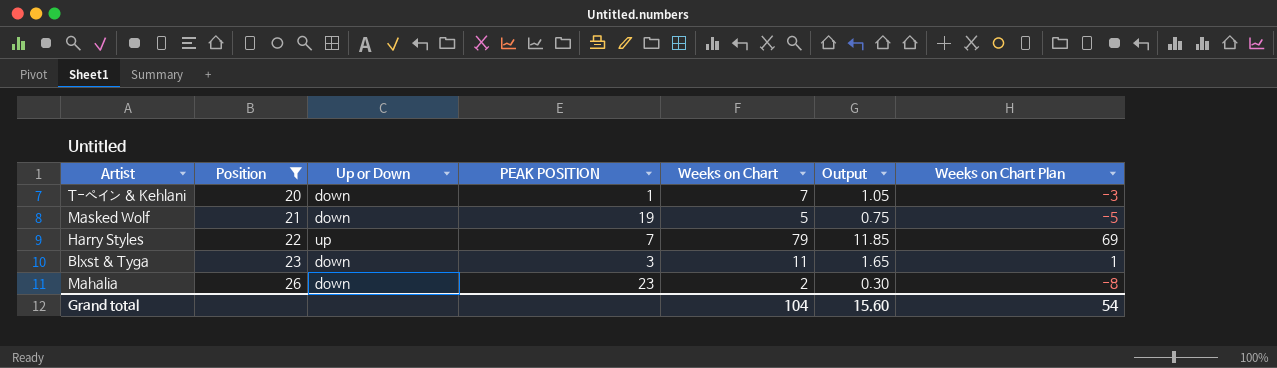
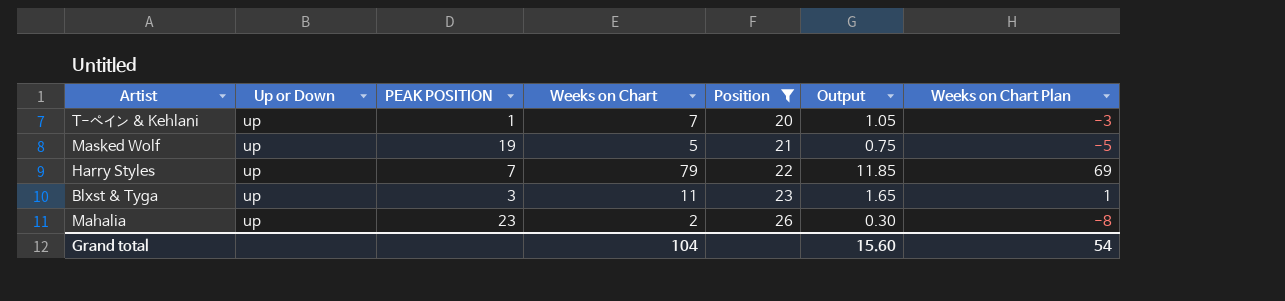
column Position | position: 2 -> 5
T-ペイン & Kehlani | Up or Down: down -> up
Masked Wolf | Up or Down: down -> up
Blxst & Tyga | Up or Down: down -> up
Mahalia | Up or Down: down -> up

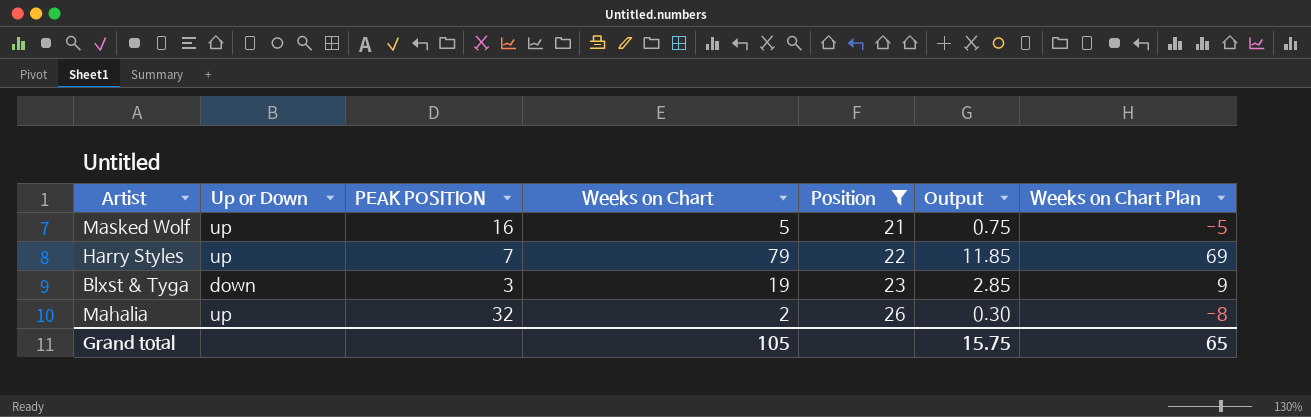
row T-ペイン & Kehlani: up | 1 | 7 | 20 | 1.05 | -3 -> none
Masked Wolf | PEAK POSITION: 19 -> 16
Blxst & Tyga | Up or Down: up -> down
Blxst & Tyga | Weeks on Chart: 11 -> 19
Blxst & Tyga | Output: 1.65 -> 2.85
Blxst & Tyga | Weeks on Chart Plan: 1 -> 9
Mahalia | PEAK POSITION: 23 -> 32
Grand total | Weeks on Chart: 104 -> 105
Grand total | Output: 15.60 -> 15.75
Grand total | Weeks on Chart Plan: 54 -> 65

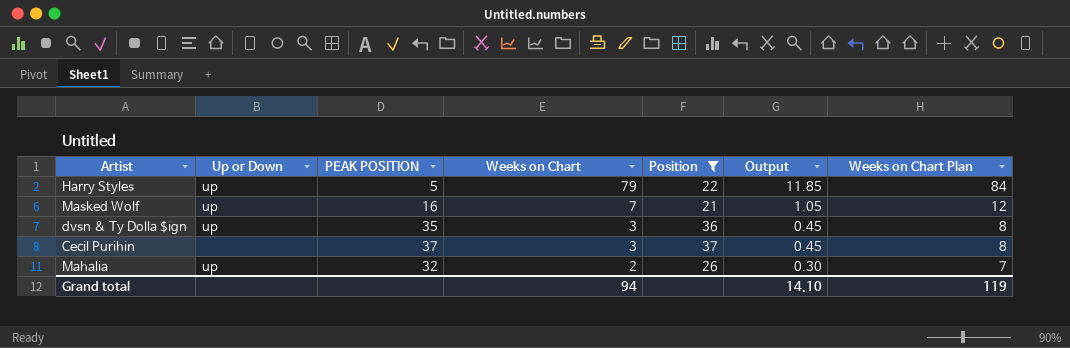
row order: Position ascending -> Weeks on Chart descending
column Weeks on Chart Plan | formula: [Weeks on Chart] - 10 -> [Weeks on Chart] + 5
row Blxst & Tyga: down | 3 | 19 | 23 | 2.85 | 9 -> none
Harry Styles | PEAK POSITION: 7 -> 5
Masked Wolf | Weeks on Chart: 5 -> 7
Masked Wolf | Output: 0.75 -> 1.05
row dvsn & Ty Dolla $ign: none -> up | 35 | 3 | 36 | 0.45 | 8
row Cecil Purihin: none -> none | 37 | 3 | 37 | 0.45 | 8
Grand total | Weeks on Chart: 105 -> 94
Grand total | Output: 15.75 -> 14.10
Grand total | Weeks on Chart Plan: 65 -> 119

